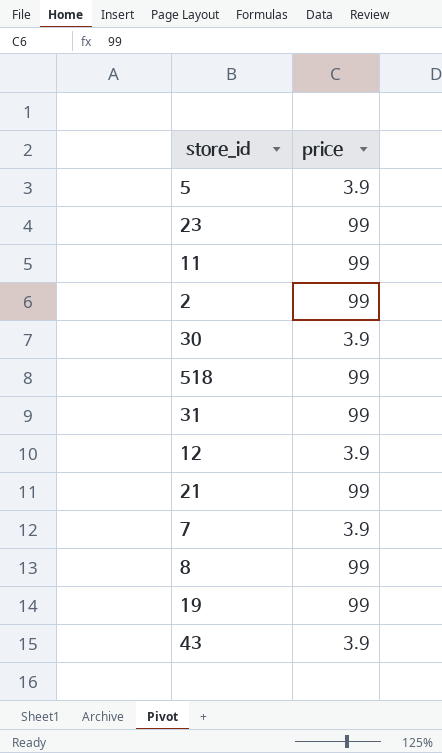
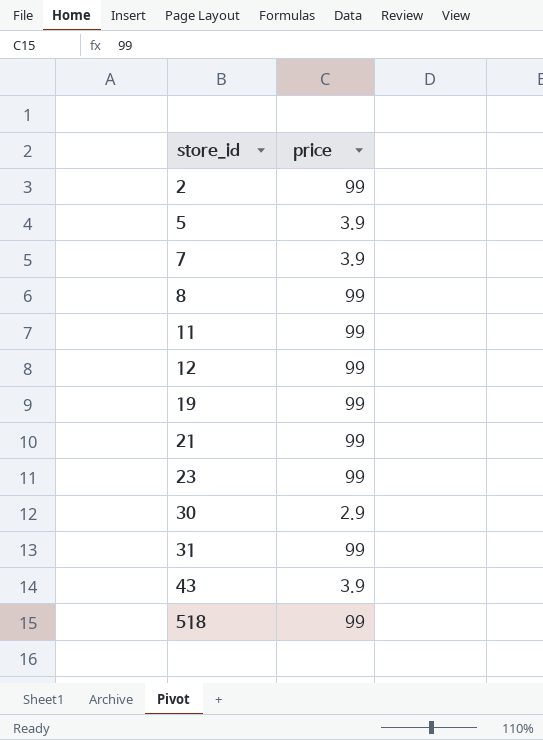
row order: none -> store_id ascending
12 | price: 3.9 -> 99
30 | price: 3.9 -> 2.9

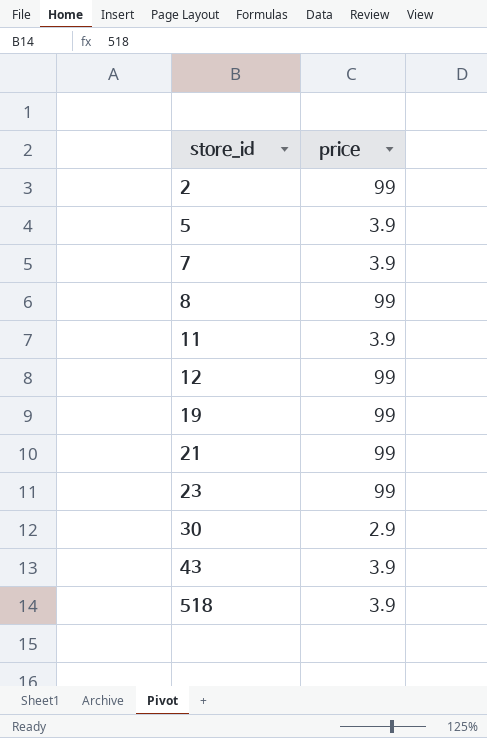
row 31: 99 -> none
11 | price: 99 -> 3.9
518 | price: 99 -> 3.9

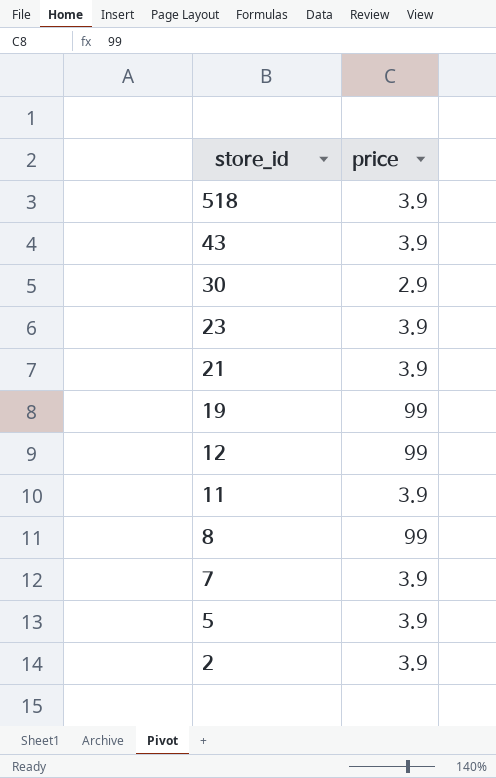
row order: store_id ascending -> store_id descending
23 | price: 99 -> 3.9
21 | price: 99 -> 3.9
2 | price: 99 -> 3.9

